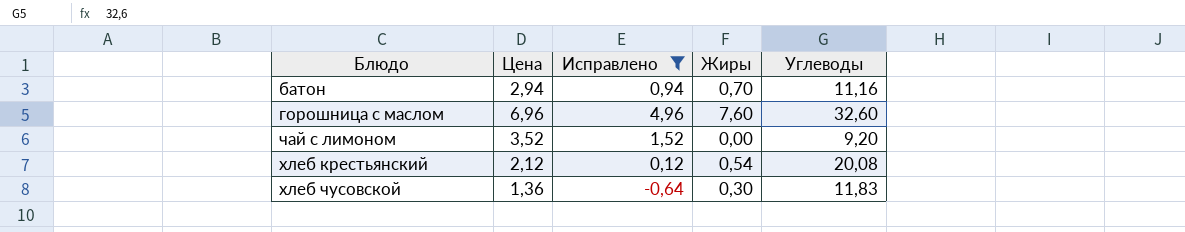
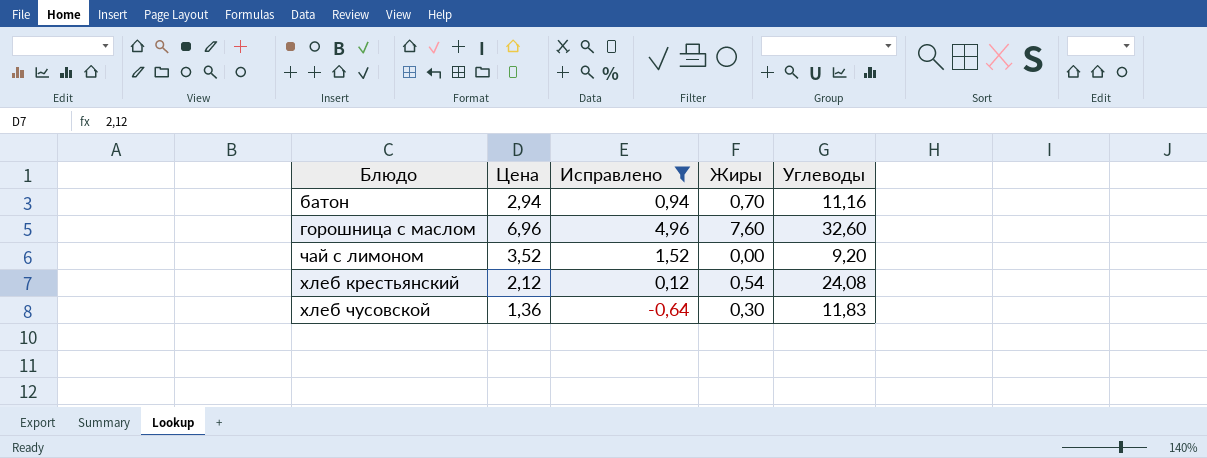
хлеб крестьянский | Углеводы: 20,08 -> 24,08

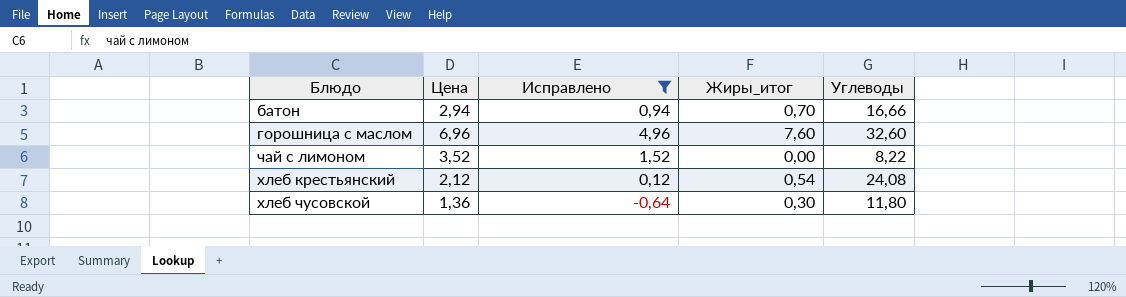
column name: Жиры -> Жиры_итог
батон | Углеводы: 11,16 -> 16,66
чай с лимоном | Углеводы: 9,20 -> 8,22
хлеб чусовской | Углеводы: 11,83 -> 11,80

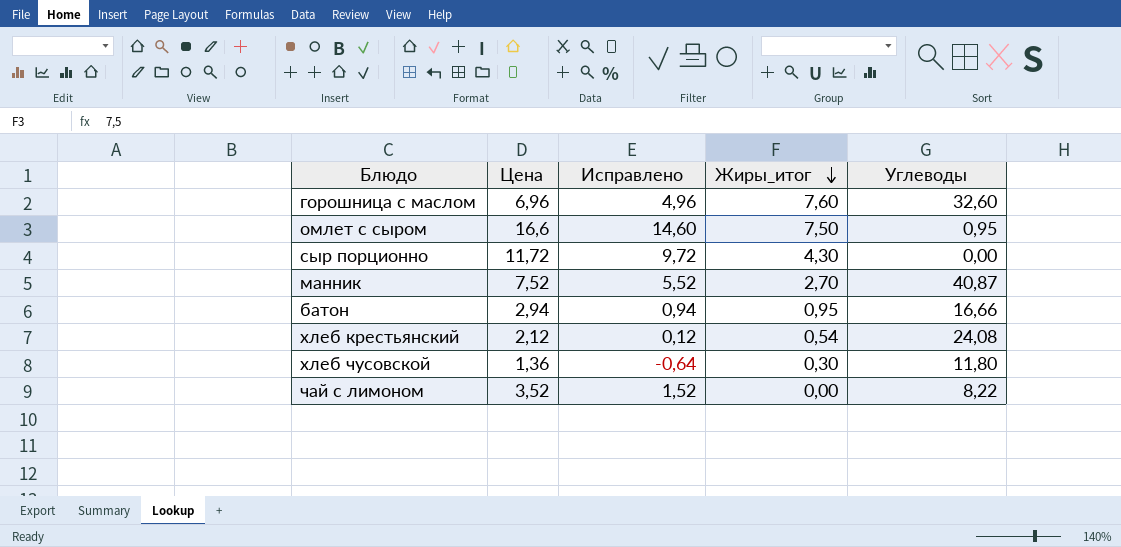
filter: Исправлено <= 4,96 -> none
row order: none -> Жиры_итог descending
батон | Жиры_итог: 0,70 -> 0,95

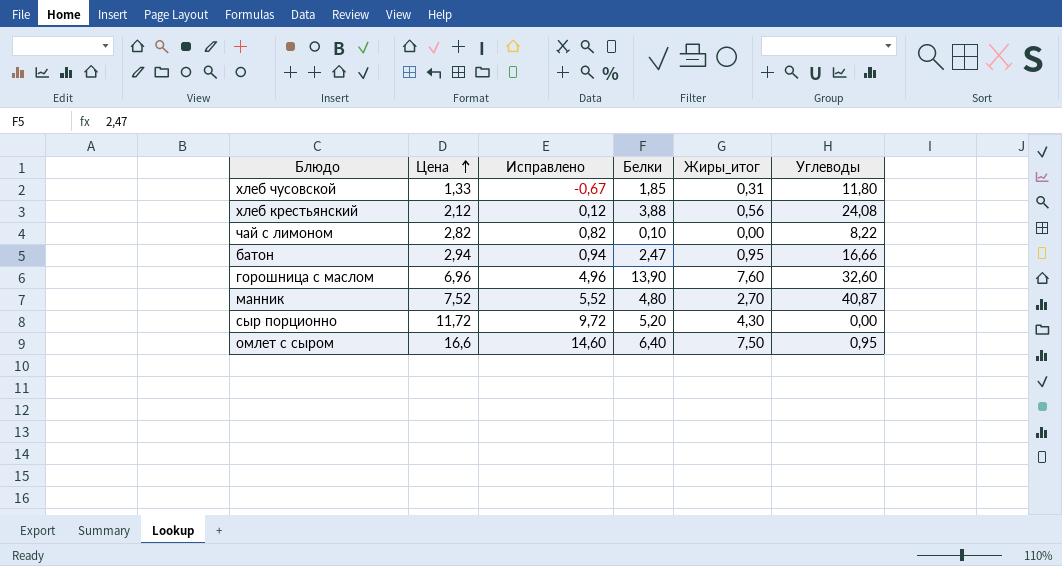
row order: Жиры_итог descending -> Цена ascending
column Белки | position: none -> 4
хлеб чусовской | Цена: 1,36 -> 1,33
хлеб чусовской | Исправлено: -0,64 -> -0,67
хлеб чусовской | Жиры_итог: 0,30 -> 0,31
хлеб крестьянский | Жиры_итог: 0,54 -> 0,56
чай с лимоном | Цена: 3,52 -> 2,82
чай с лимоном | Исправлено: 1,52 -> 0,82

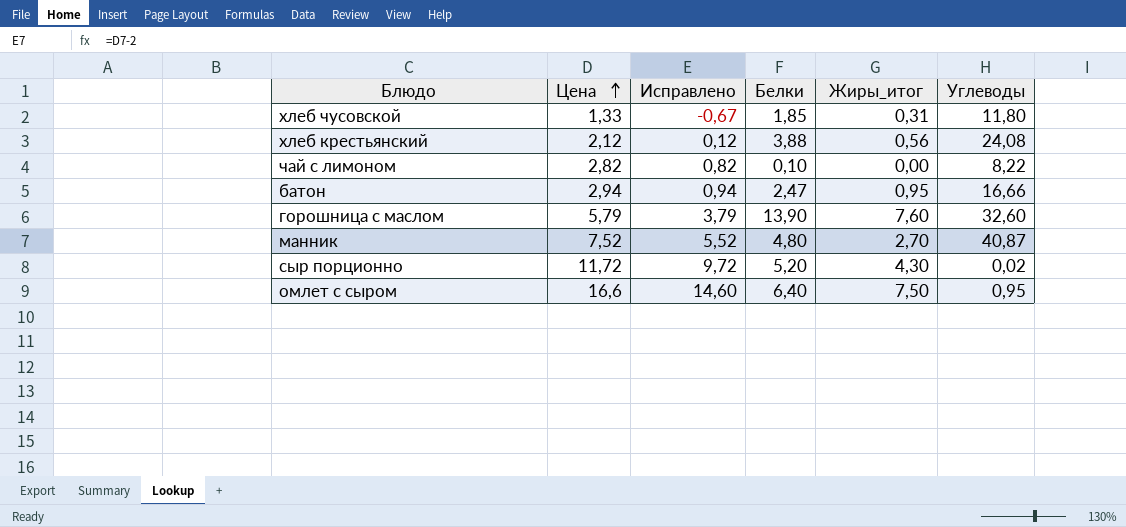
горошница с маслом | Цена: 6,96 -> 5,79
горошница с маслом | Исправлено: 4,96 -> 3,79
сыр порционно | Углеводы: 0,00 -> 0,02

